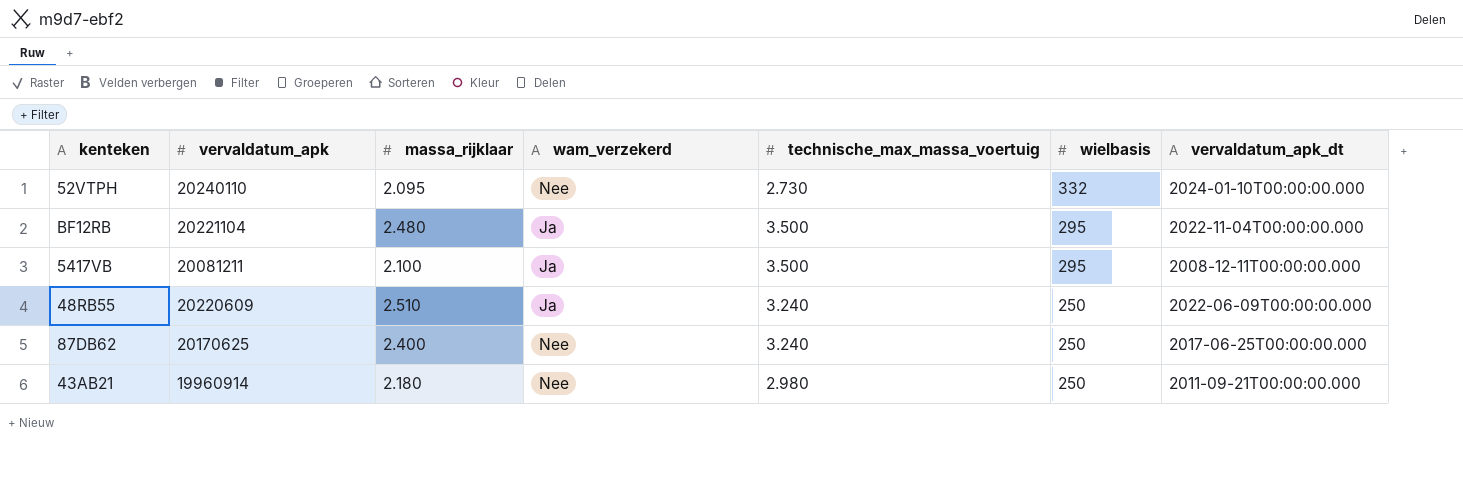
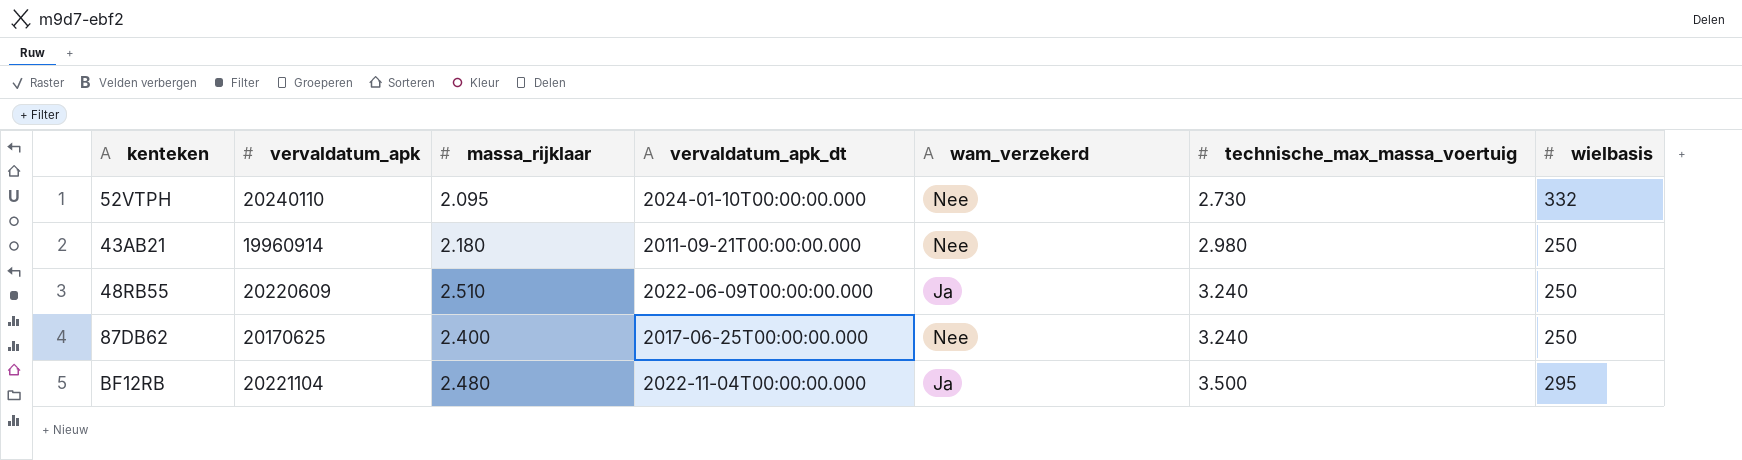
row order: wielbasis descending -> technische_max_massa_voertuig ascending
column vervaldatum_apk_dt | position: 7 -> 4
row 5417VB: 20081211 | 2.100 | Ja | 3.500 | 295 | 2008-12-11T00:00:00.000 -> none

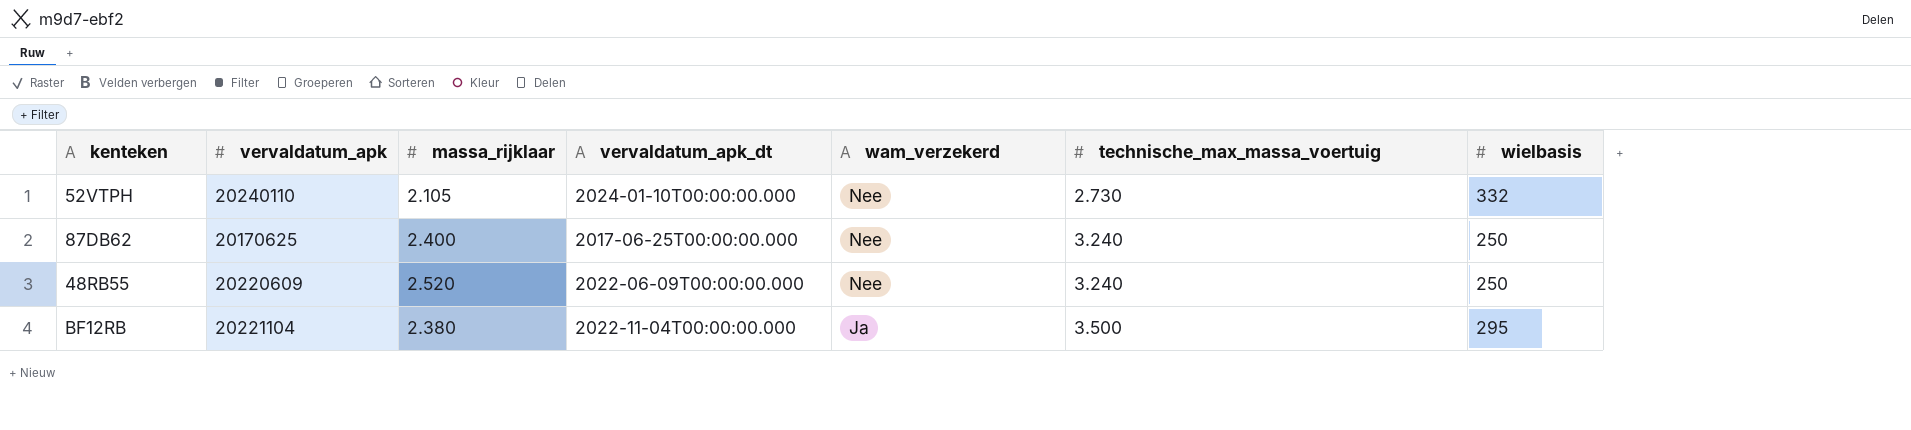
row order: technische_max_massa_voertuig ascending -> wam_verzekerd descending
row 43AB21: 19960914 | 2.180 | 2011-09-21T00:00:00.000 | Nee | 2.980 | 250 -> none
52VTPH | massa_rijklaar: 2.095 -> 2.105
48RB55 | massa_rijklaar: 2.510 -> 2.520
48RB55 | wam_verzekerd: Ja -> Nee
BF12RB | massa_rijklaar: 2.480 -> 2.380

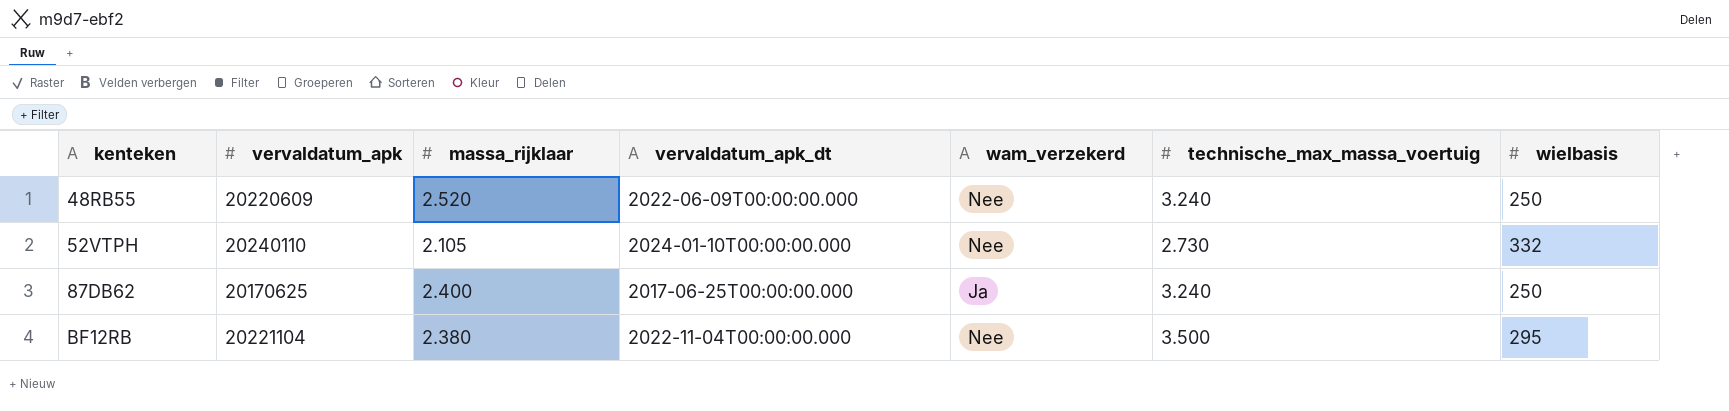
row order: wam_verzekerd descending -> kenteken ascending
87DB62 | wam_verzekerd: Nee -> Ja
BF12RB | wam_verzekerd: Ja -> Nee

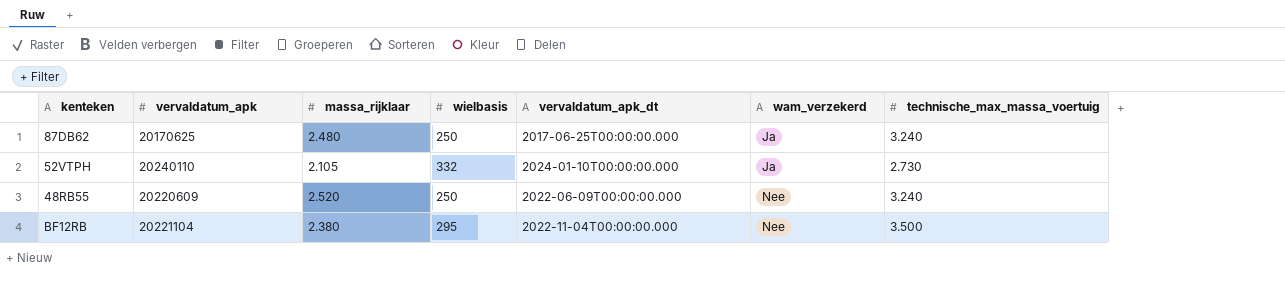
row order: kenteken ascending -> wam_verzekerd ascending
column wielbasis | position: 7 -> 4
87DB62 | massa_rijklaar: 2.400 -> 2.480
52VTPH | wam_verzekerd: Nee -> Ja

